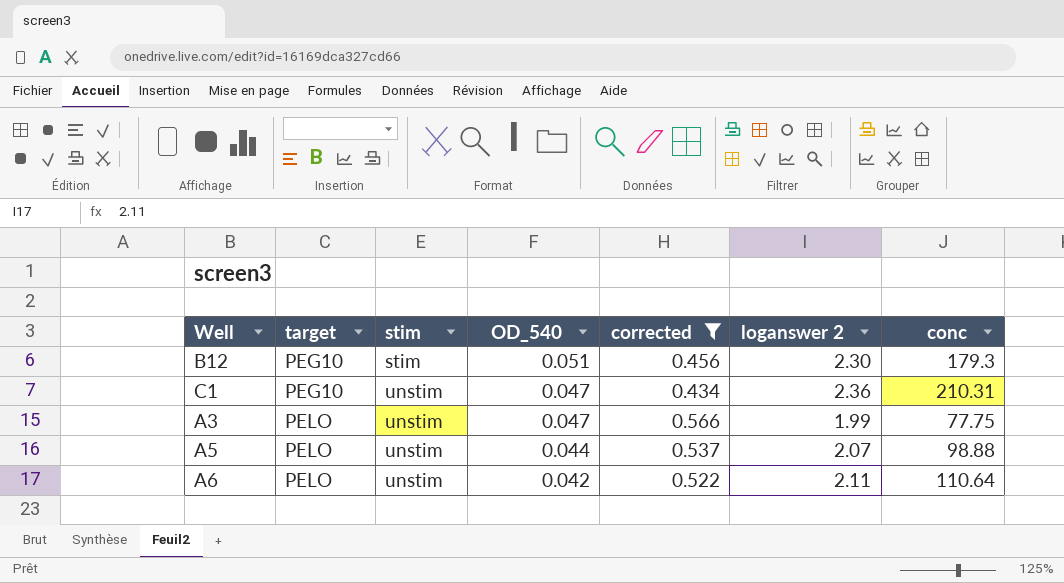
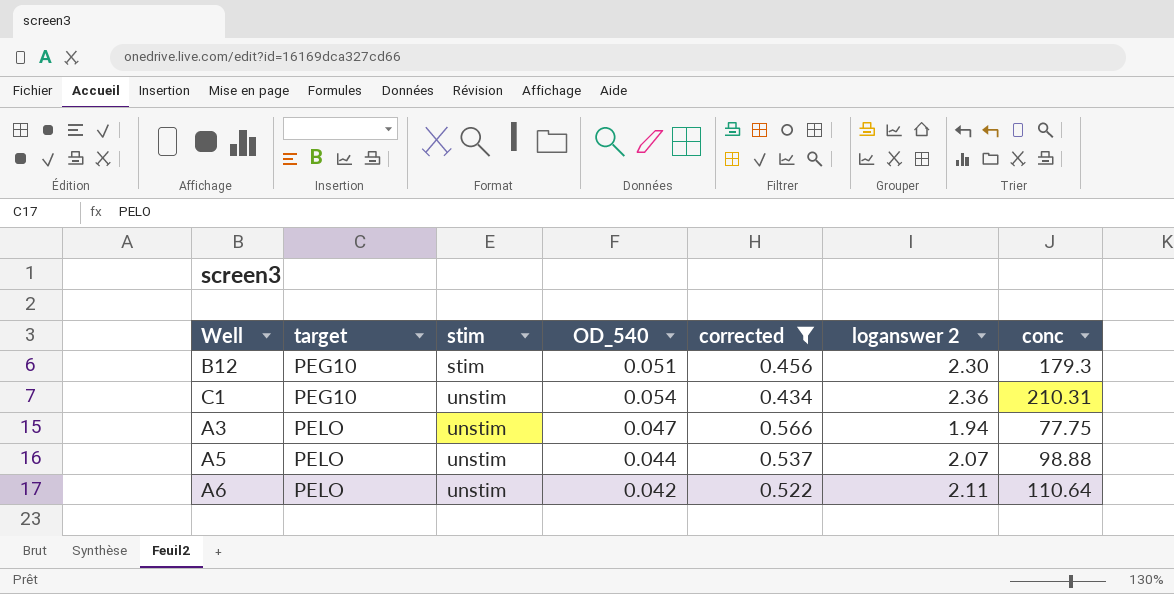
C1 | OD_540: 0.047 -> 0.054
A3 | loganswer 2: 1.99 -> 1.94

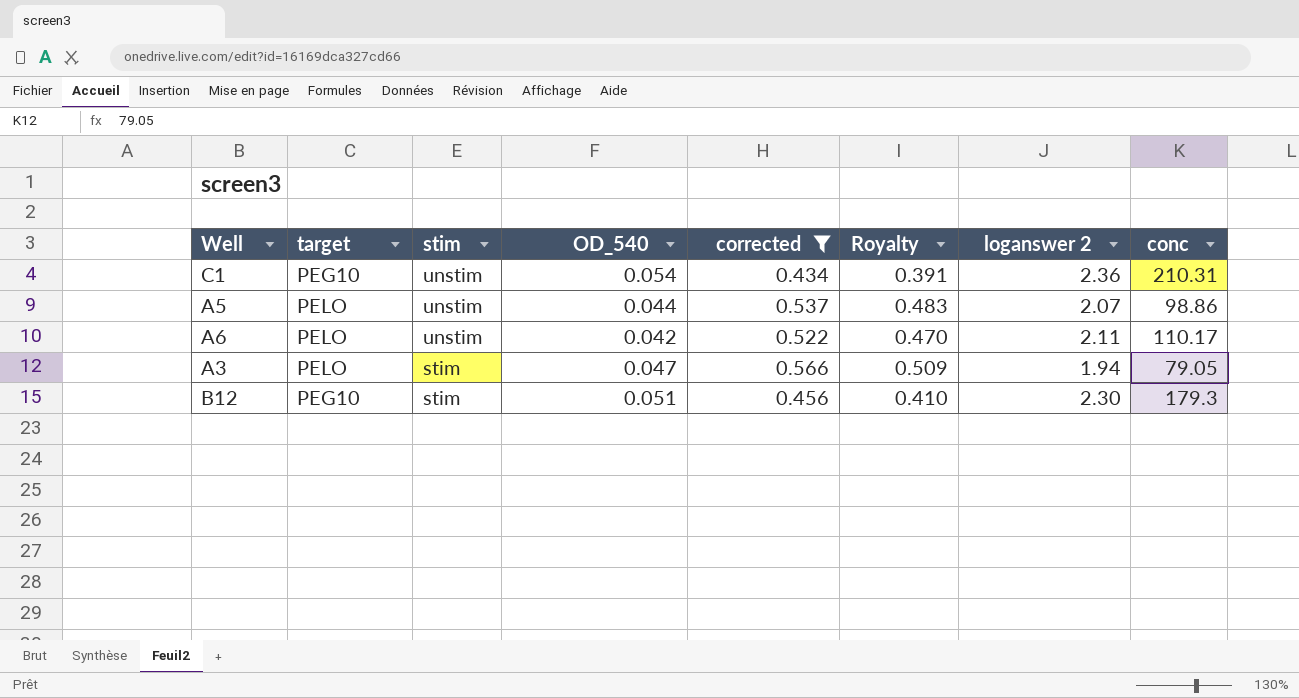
row order: target ascending -> stim descending
column Royalty | formula: none -> [corrected] * 0.9
A5 | conc: 98.88 -> 98.86
A6 | conc: 110.64 -> 110.17
A3 | stim: unstim -> stim
A3 | conc: 77.75 -> 79.05

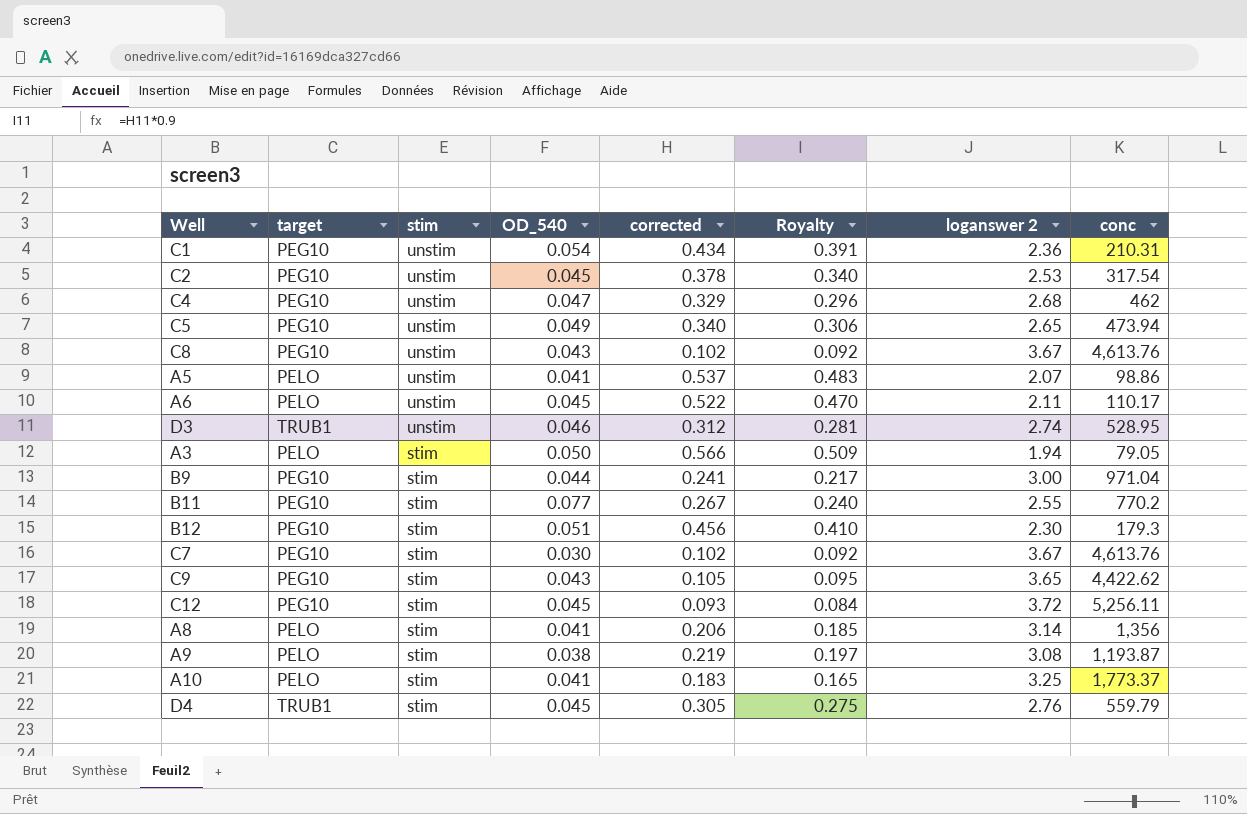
filter: corrected >= 0.434 -> none
A5 | OD_540: 0.044 -> 0.041
A6 | OD_540: 0.042 -> 0.045
A3 | OD_540: 0.047 -> 0.050

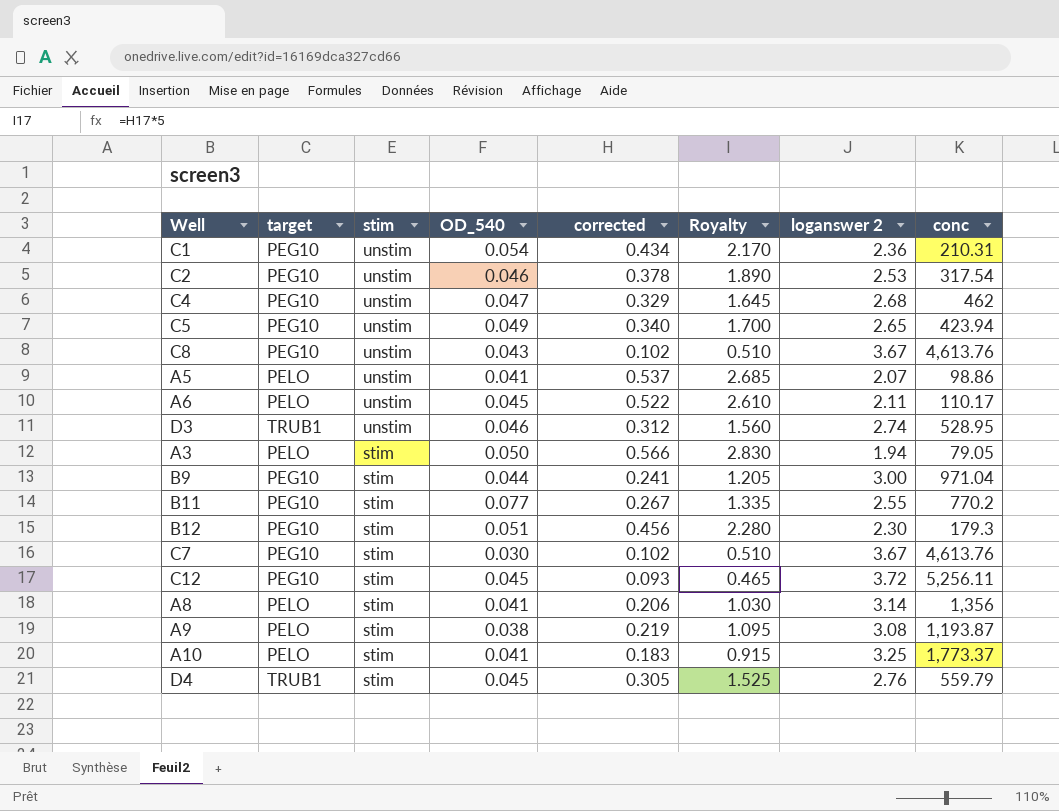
column Royalty | formula: [corrected] * 0.9 -> [corrected] * 5
row C9: PEG10 | stim | 0.043 | 0.105 | 0.095 | 3.65 | 4,422.62 -> none
C2 | OD_540: 0.045 -> 0.046
C5 | conc: 473.94 -> 423.94

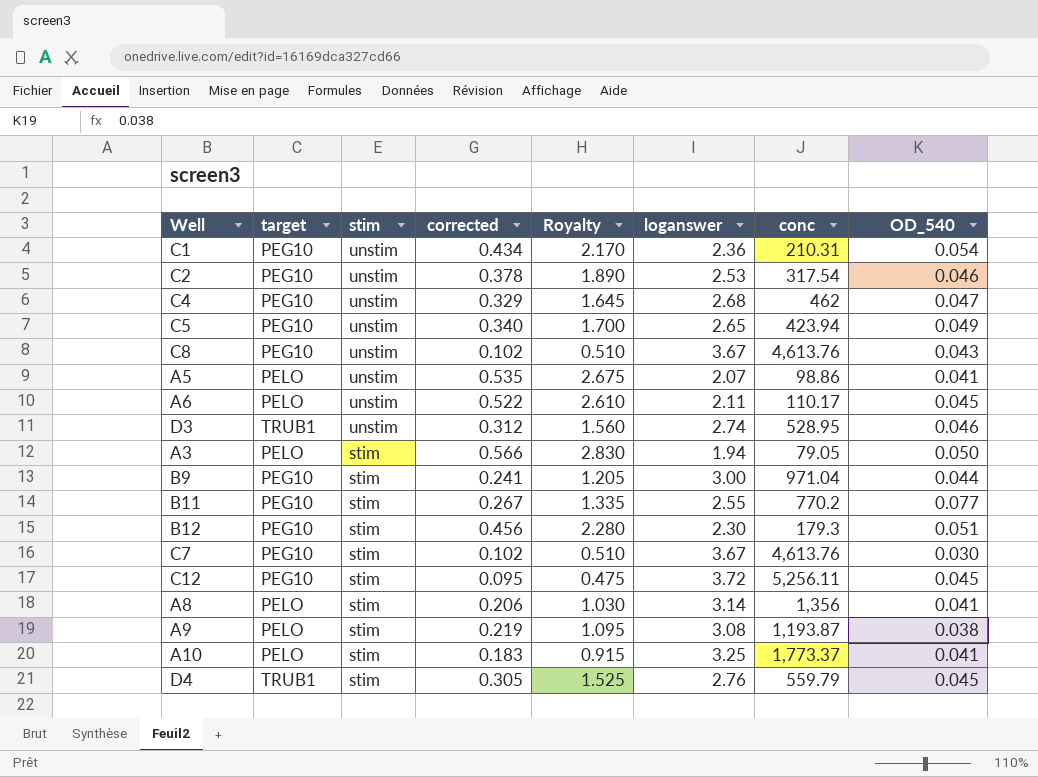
column name: loganswer 2 -> loganswer
column OD_540 | position: 4 -> 8
A5 | corrected: 0.537 -> 0.535
A5 | Royalty: 2.685 -> 2.675
C12 | corrected: 0.093 -> 0.095
C12 | Royalty: 0.465 -> 0.475

